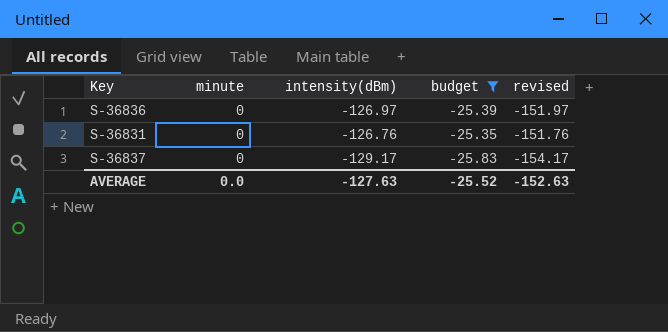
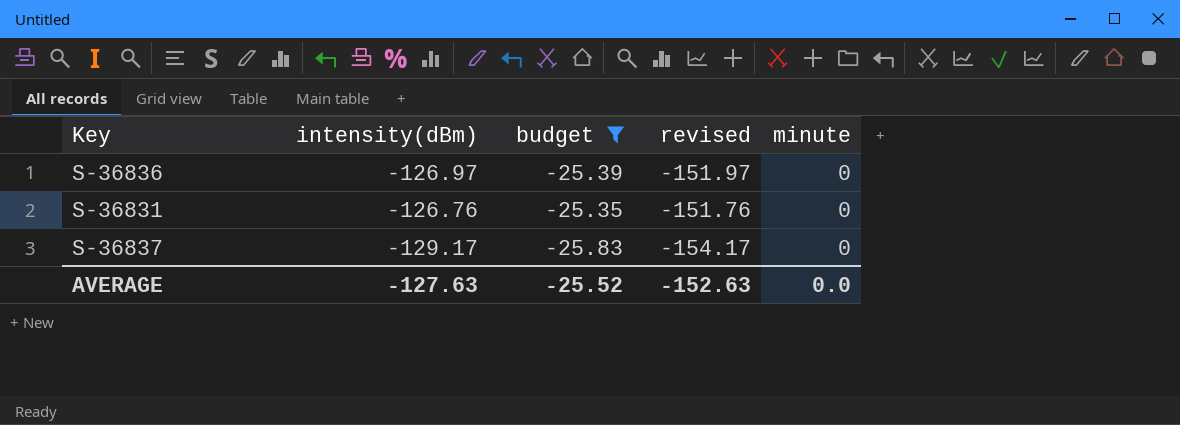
column minute | position: 2 -> 5

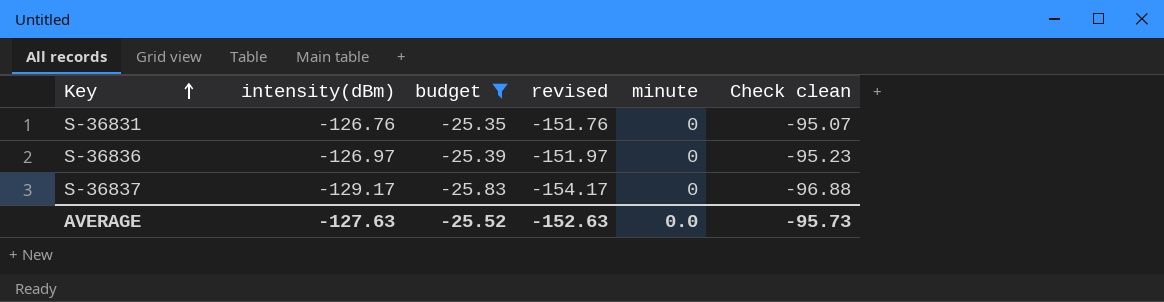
row order: none -> Key ascending
column Check clean | formula: none -> [intensity(dBm)] * 0.75

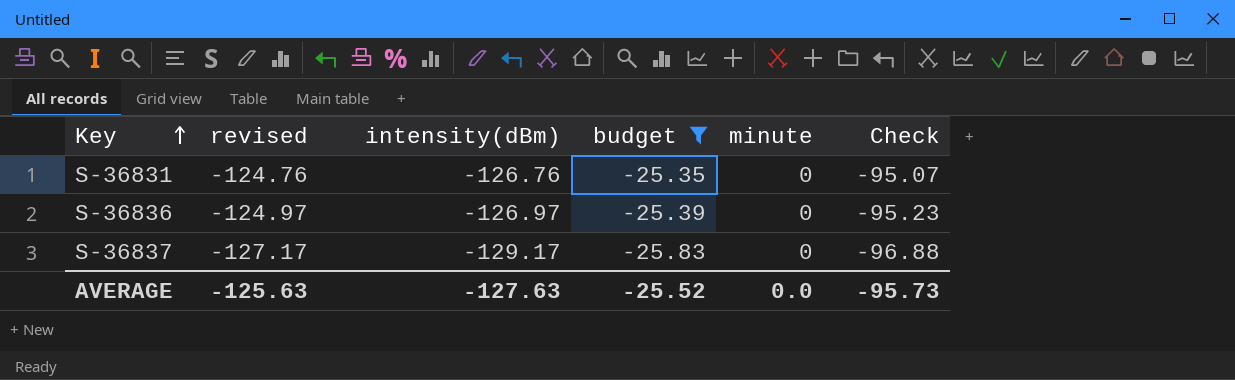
column revised | formula: [intensity(dBm)] - 25 -> [intensity(dBm)] + 2
column revised | position: 4 -> 2
column name: Check clean -> Check
AVERAGE | revised: -152.63 -> -125.63

